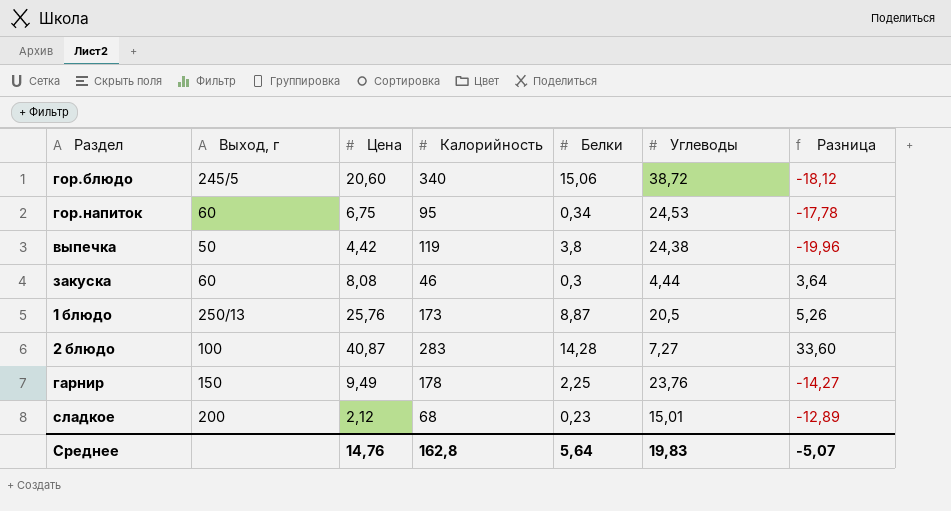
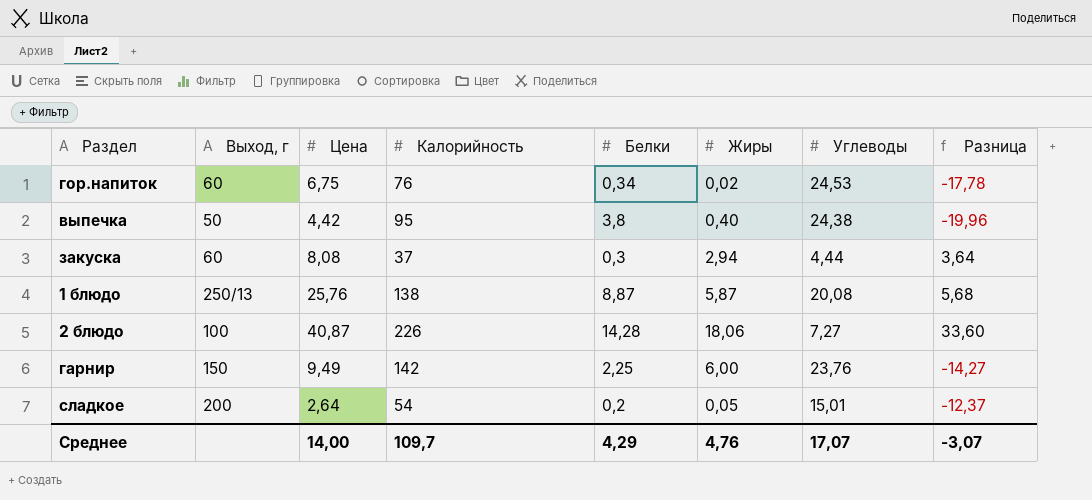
column Жиры | position: none -> 6
row гор.блюдо: 245/5 | 20,60 | 340 | 15,06 | 38,72 | -18,12 -> none
гор.напиток | Калорийность: 95 -> 76
выпечка | Калорийность: 119 -> 95
закуска | Калорийность: 46 -> 37
1 блюдо | Калорийность: 173 -> 138
1 блюдо | Углеводы: 20,5 -> 20,08
1 блюдо | Разница: 5,26 -> 5,68
2 блюдо | Калорийность: 283 -> 226
гарнир | Калорийность: 178 -> 142
сладкое | Цена: 2,12 -> 2,64
сладкое | Калорийность: 68 -> 54
сладкое | Белки: 0,23 -> 0,2
сладкое | Разница: -12,89 -> -12,37
Среднее | Цена: 14,76 -> 14,00
Среднее | Калорийность: 162,8 -> 109,7
Среднее | Белки: 5,64 -> 4,29
Среднее | Углеводы: 19,83 -> 17,07
Среднее | Разница: -5,07 -> -3,07

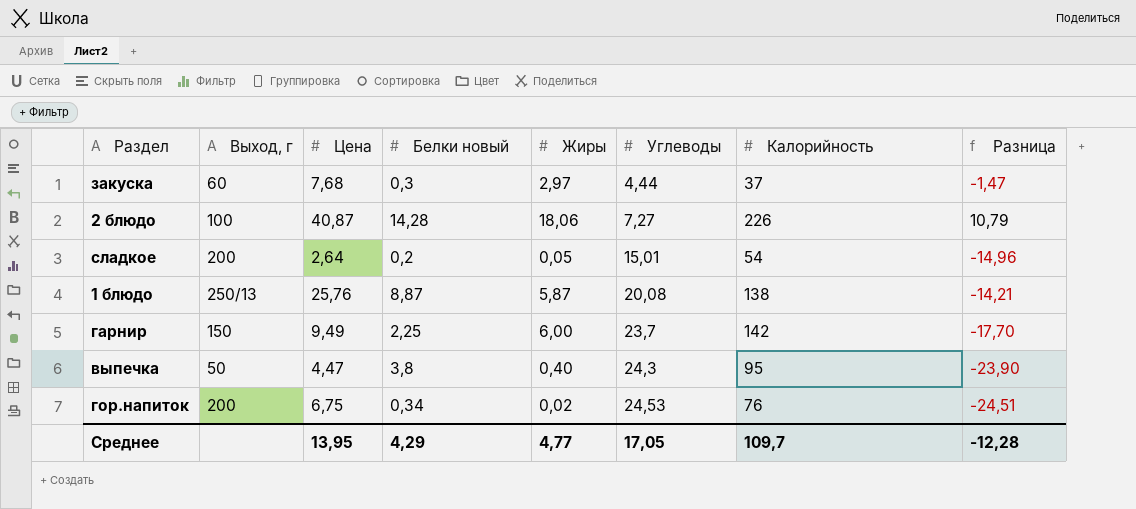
row order: none -> Углеводы ascending
column name: Белки -> Белки новый
column Калорийность | position: 4 -> 7
column Разница | formula: [Цена] - [Углеводы] -> [Жиры] - [Углеводы]
закуска | Цена: 8,08 -> 7,68
закуска | Жиры: 2,94 -> 2,97
гарнир | Углеводы: 23,76 -> 23,7
выпечка | Цена: 4,42 -> 4,47
выпечка | Углеводы: 24,38 -> 24,3
гор.напиток | Выход, г: 60 -> 200
Среднее | Цена: 14,00 -> 13,95
Среднее | Жиры: 4,76 -> 4,77
Среднее | Углеводы: 17,07 -> 17,05
Среднее | Разница: -3,07 -> -12,28

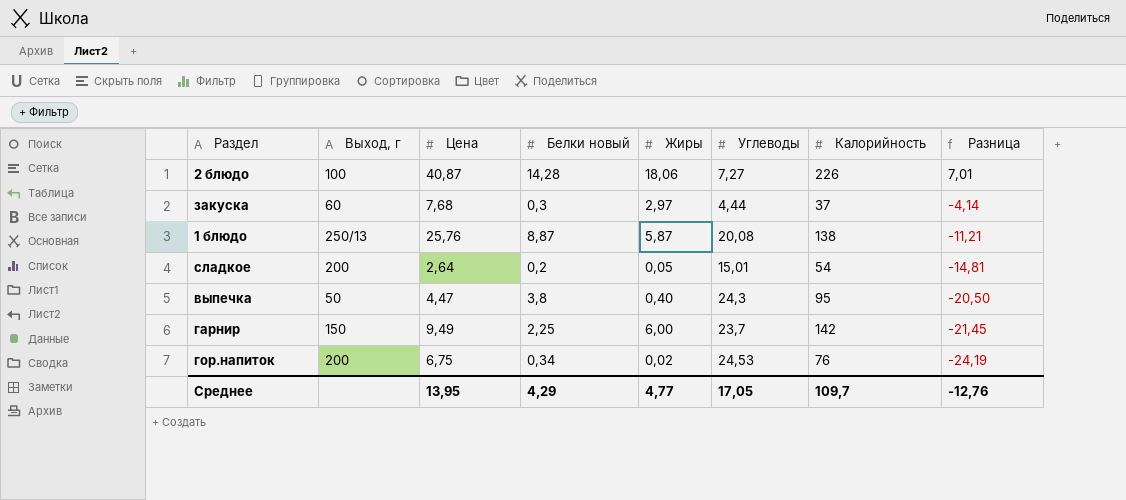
row order: Углеводы ascending -> Разница descending
column Разница | formula: [Жиры] - [Углеводы] -> [Белки новый] - [Углеводы]
Среднее | Разница: -12,28 -> -12,76

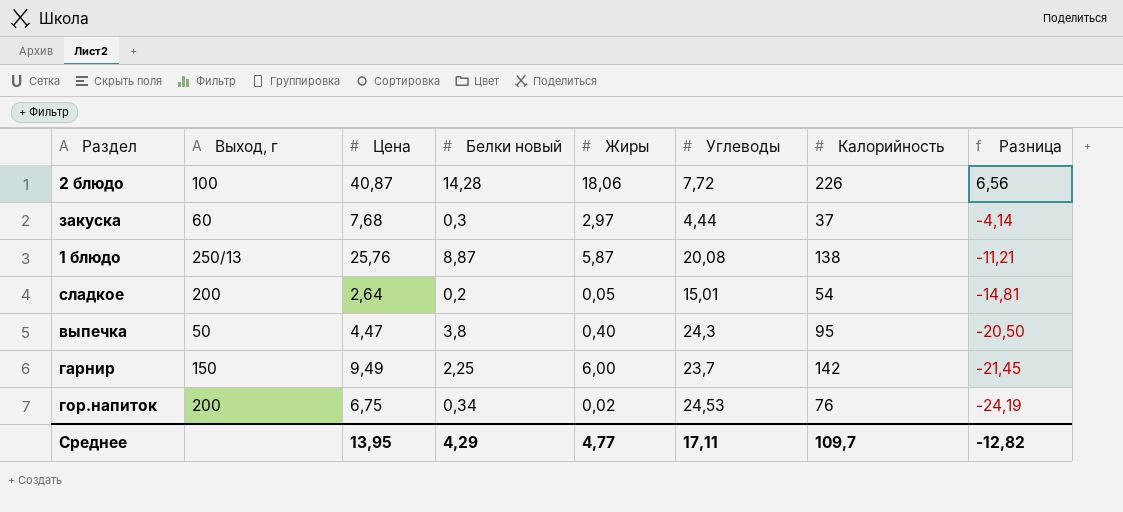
2 блюдо | Углеводы: 7,27 -> 7,72
2 блюдо | Разница: 7,01 -> 6,56
Среднее | Углеводы: 17,05 -> 17,11
Среднее | Разница: -12,76 -> -12,82

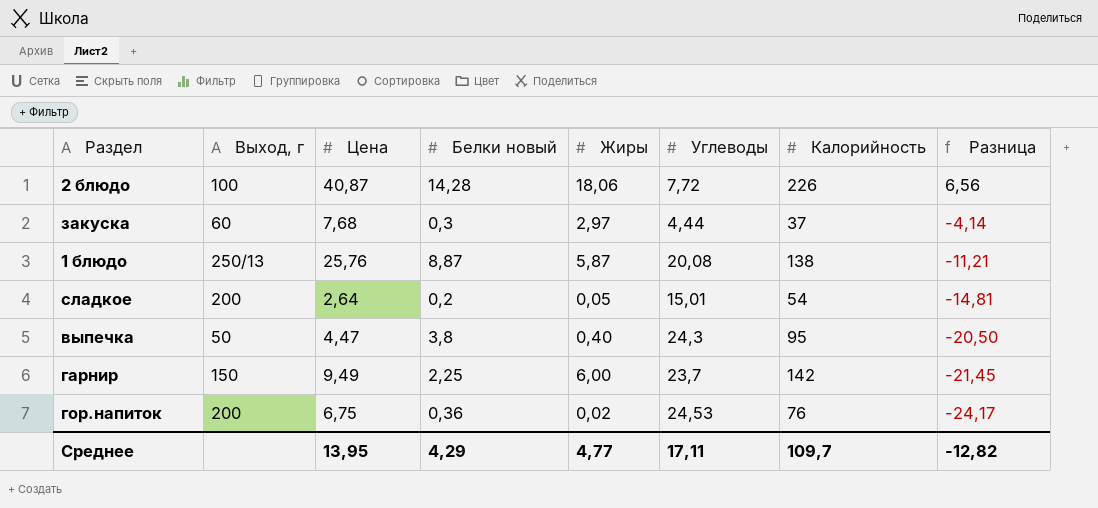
гор.напиток | Белки новый: 0,34 -> 0,36
гор.напиток | Разница: -24,19 -> -24,17

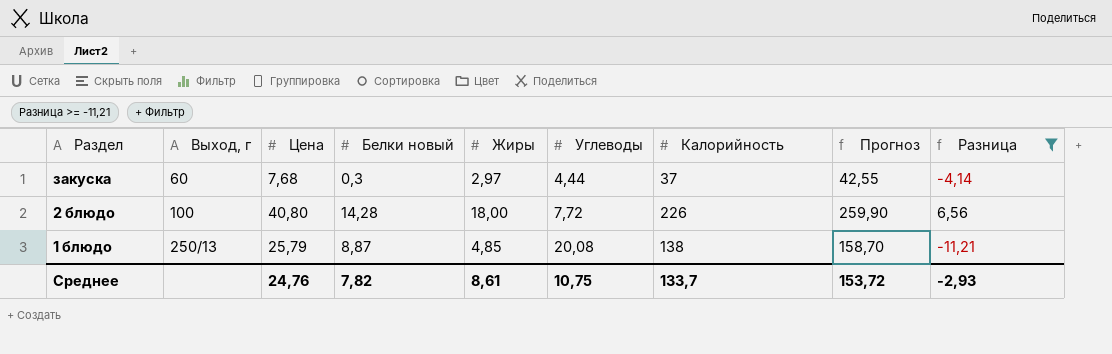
filter: none -> Разница >= -11,21
row order: Разница descending -> Раздел descending
column Прогноз | formula: none -> [Калорийность] * 1,15
2 блюдо | Цена: 40,87 -> 40,80
2 блюдо | Жиры: 18,06 -> 18,00
1 блюдо | Цена: 25,76 -> 25,79
1 блюдо | Жиры: 5,87 -> 4,85
Среднее | Цена: 13,95 -> 24,76
Среднее | Белки новый: 4,29 -> 7,82
Среднее | Жиры: 4,77 -> 8,61
Среднее | Углеводы: 17,11 -> 10,75
Среднее | Калорийность: 109,7 -> 133,7
Среднее | Разница: -12,82 -> -2,93

